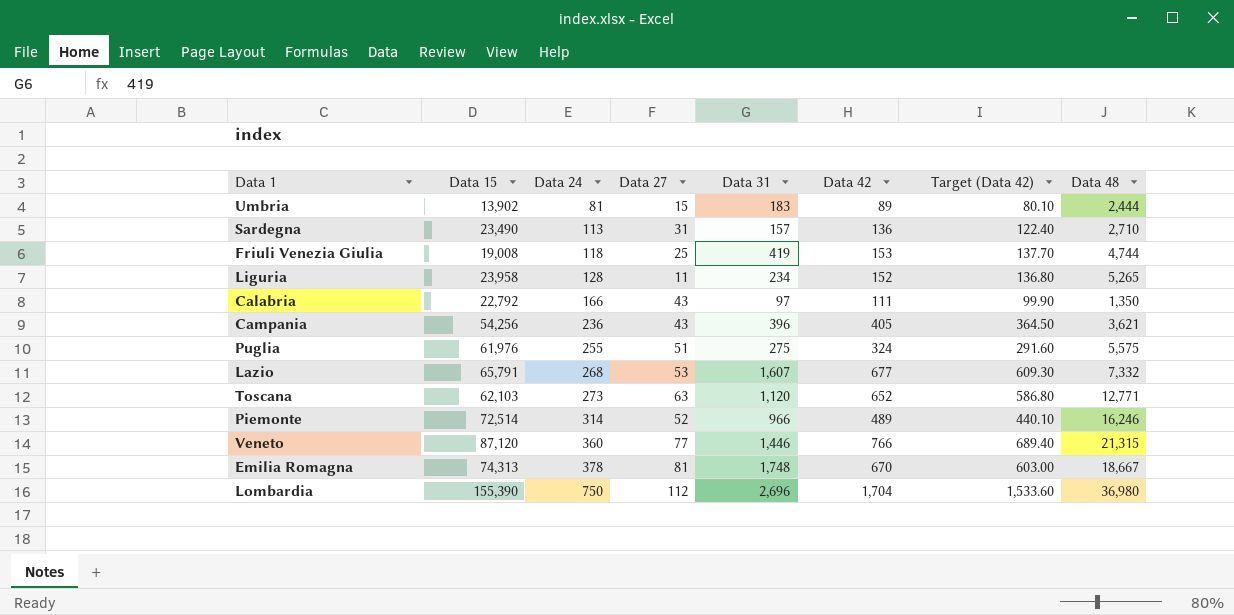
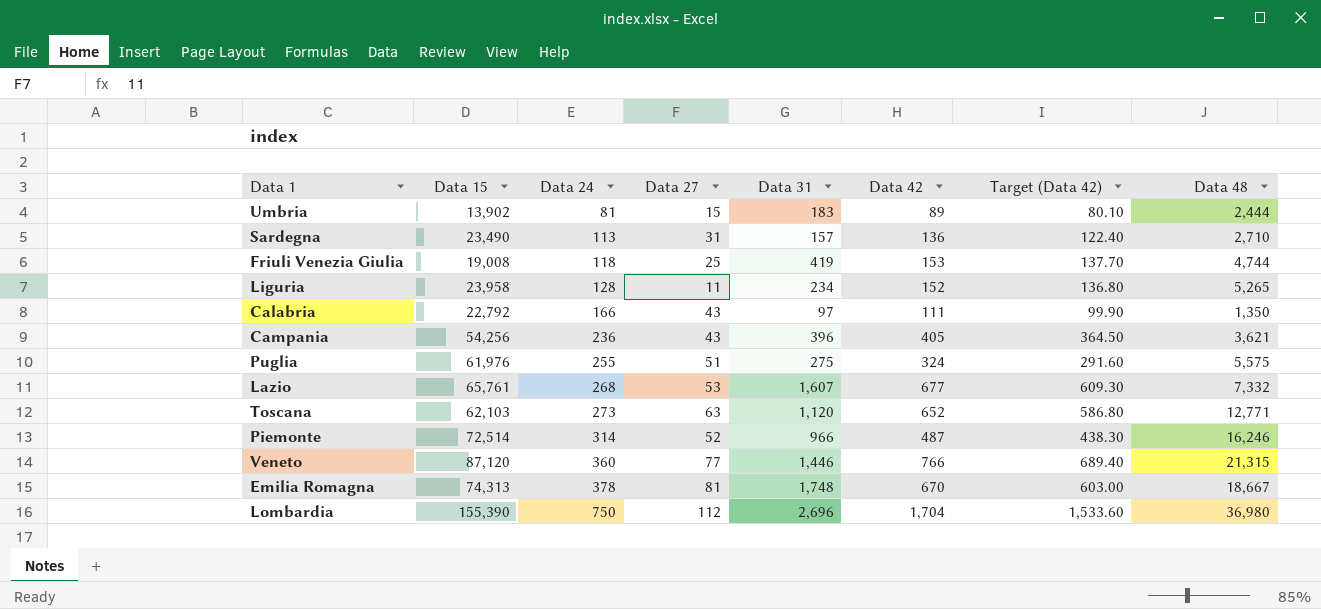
Lazio | Data 15: 65,791 -> 65,761
Piemonte | Data 42: 489 -> 487
Piemonte | Target (Data 42): 440.10 -> 438.30

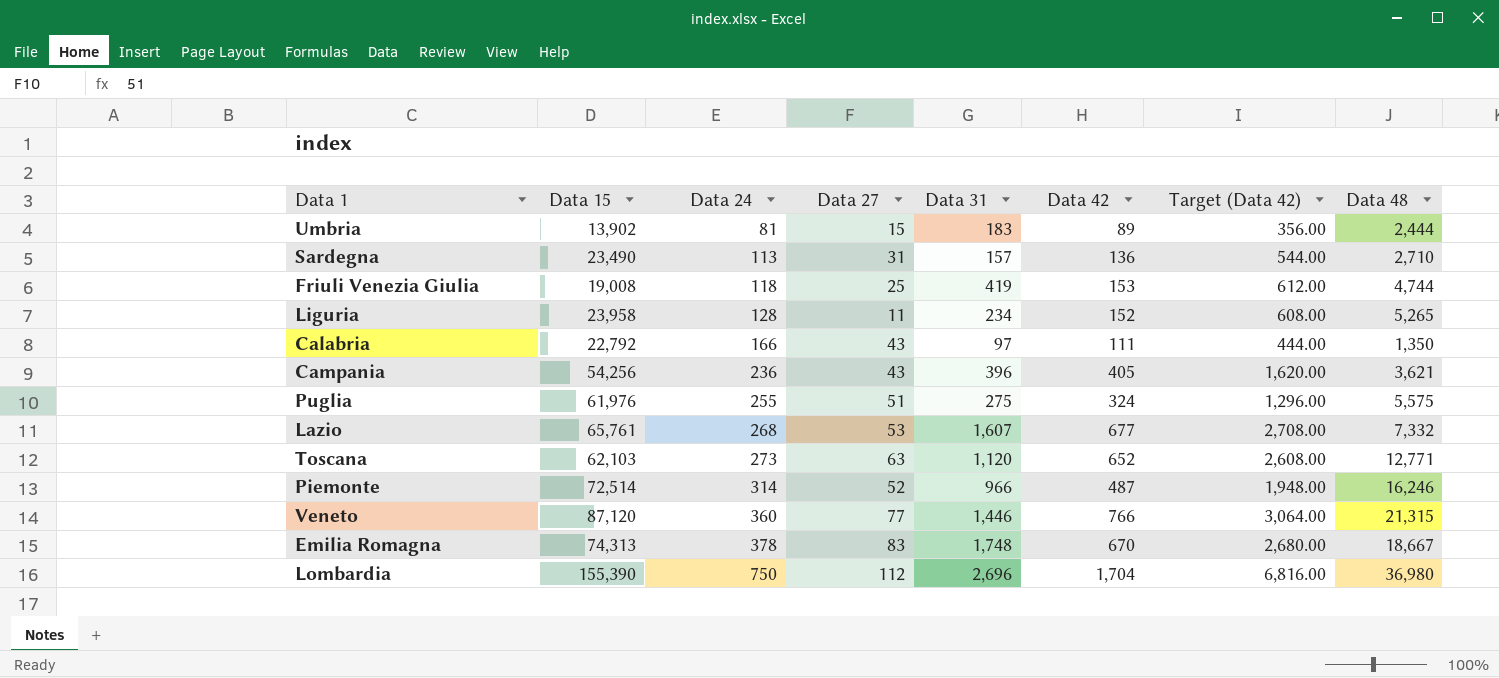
column Target (Data 42) | formula: [Data 42] * 0.9 -> [Data 42] * 4
Emilia Romagna | Data 27: 81 -> 83

